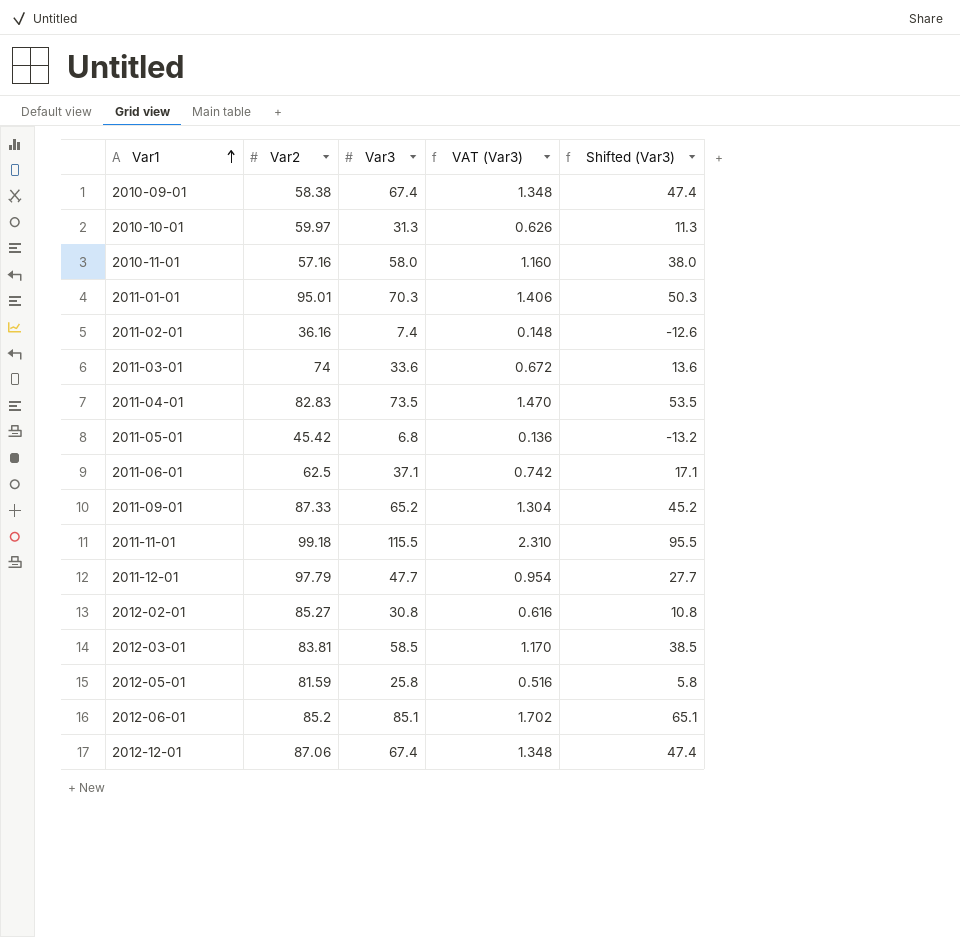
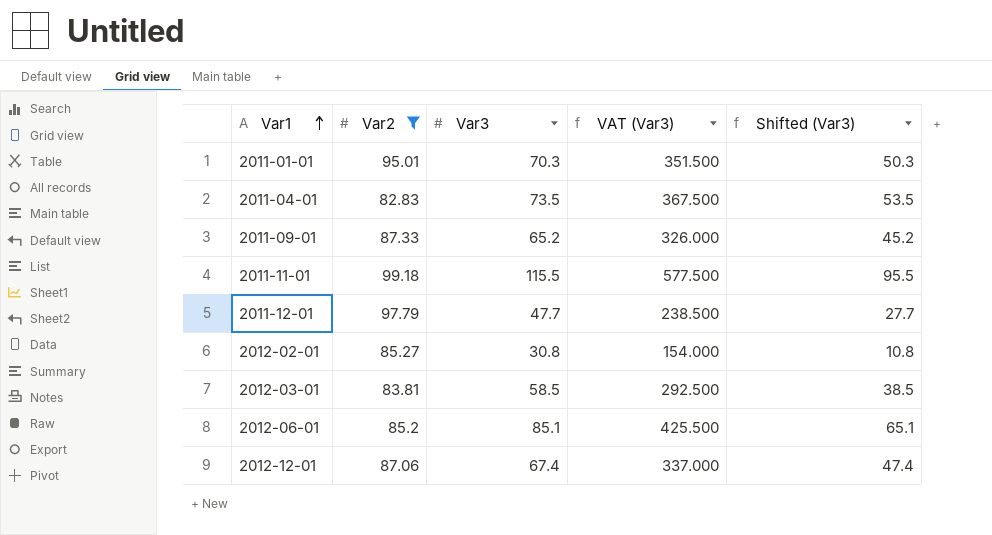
filter: none -> Var2 >= 82.83
column VAT (Var3) | formula: [Var3] * 0.02 -> [Var3] * 5

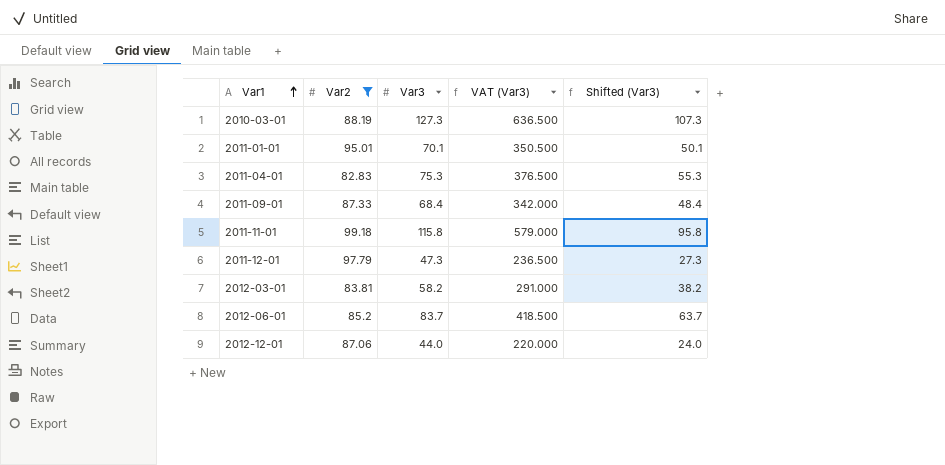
row 2012-02-01: 85.27 | 30.8 | 154.000 | 10.8 -> none
row 2010-03-01: none -> 88.19 | 127.3 | 636.500 | 107.3
2011-01-01 | Var3: 70.3 -> 70.1
2011-01-01 | VAT (Var3): 351.500 -> 350.500
2011-01-01 | Shifted (Var3): 50.3 -> 50.1
2011-04-01 | Var3: 73.5 -> 75.3
2011-04-01 | VAT (Var3): 367.500 -> 376.500
2011-04-01 | Shifted (Var3): 53.5 -> 55.3
2011-09-01 | Var3: 65.2 -> 68.4
2011-09-01 | VAT (Var3): 326.000 -> 342.000
2011-09-01 | Shifted (Var3): 45.2 -> 48.4
2011-11-01 | Var3: 115.5 -> 115.8
2011-11-01 | VAT (Var3): 577.500 -> 579.000
2011-11-01 | Shifted (Var3): 95.5 -> 95.8
2011-12-01 | Var3: 47.7 -> 47.3
2011-12-01 | VAT (Var3): 238.500 -> 236.500
2011-12-01 | Shifted (Var3): 27.7 -> 27.3
2012-03-01 | Var3: 58.5 -> 58.2
2012-03-01 | VAT (Var3): 292.500 -> 291.000
2012-03-01 | Shifted (Var3): 38.5 -> 38.2
2012-06-01 | Var3: 85.1 -> 83.7
2012-06-01 | VAT (Var3): 425.500 -> 418.500
2012-06-01 | Shifted (Var3): 65.1 -> 63.7
2012-12-01 | Var3: 67.4 -> 44.0
2012-12-01 | VAT (Var3): 337.000 -> 220.000
2012-12-01 | Shifted (Var3): 47.4 -> 24.0

